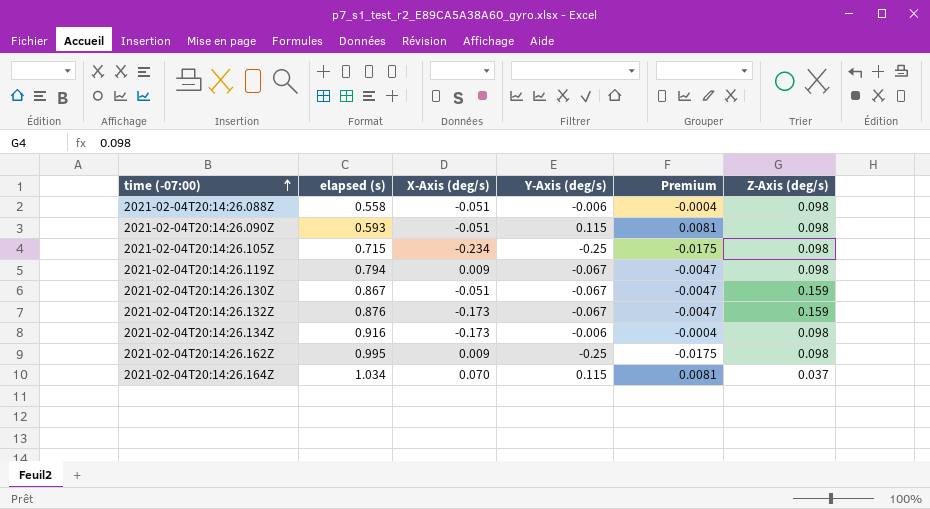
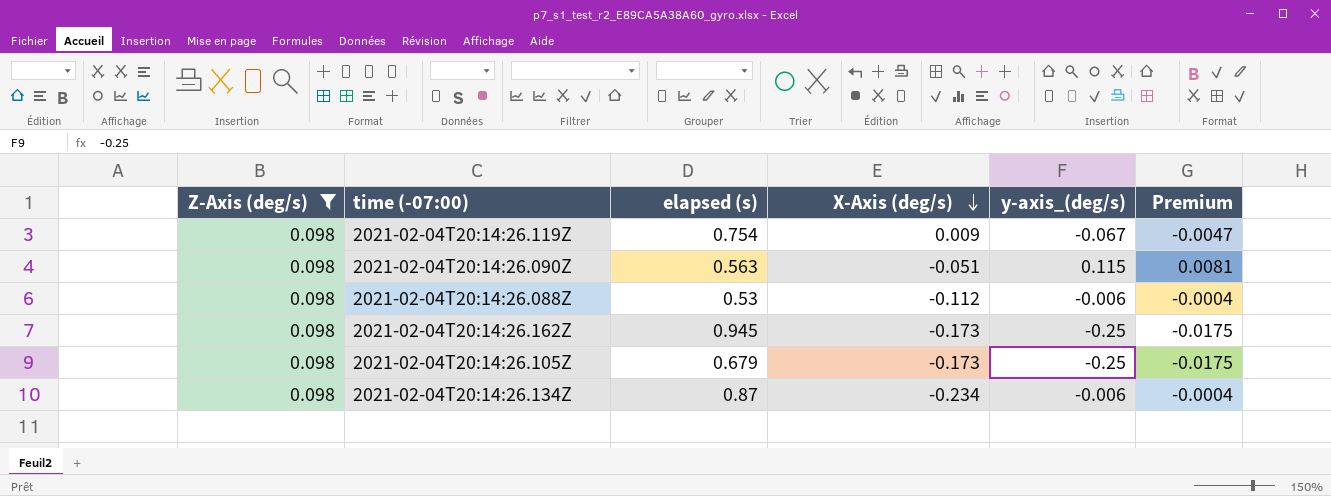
filter: none -> Z-Axis (deg/s) = 0.098
row order: time (-07:00) ascending -> X-Axis (deg/s) descending
column Z-Axis (deg/s) | position: 6 -> 1
column name: Y-Axis (deg/s) -> y-axis_(deg/s)
2021-02-04T20:14:26.119Z | elapsed (s): 0.794 -> 0.754
2021-02-04T20:14:26.090Z | elapsed (s): 0.593 -> 0.563
2021-02-04T20:14:26.088Z | elapsed (s): 0.558 -> 0.53
2021-02-04T20:14:26.088Z | X-Axis (deg/s): -0.051 -> -0.112
2021-02-04T20:14:26.162Z | elapsed (s): 0.995 -> 0.945
2021-02-04T20:14:26.162Z | X-Axis (deg/s): 0.009 -> -0.173
2021-02-04T20:14:26.105Z | elapsed (s): 0.715 -> 0.679
2021-02-04T20:14:26.105Z | X-Axis (deg/s): -0.234 -> -0.173
2021-02-04T20:14:26.134Z | elapsed (s): 0.916 -> 0.87
2021-02-04T20:14:26.134Z | X-Axis (deg/s): -0.173 -> -0.234

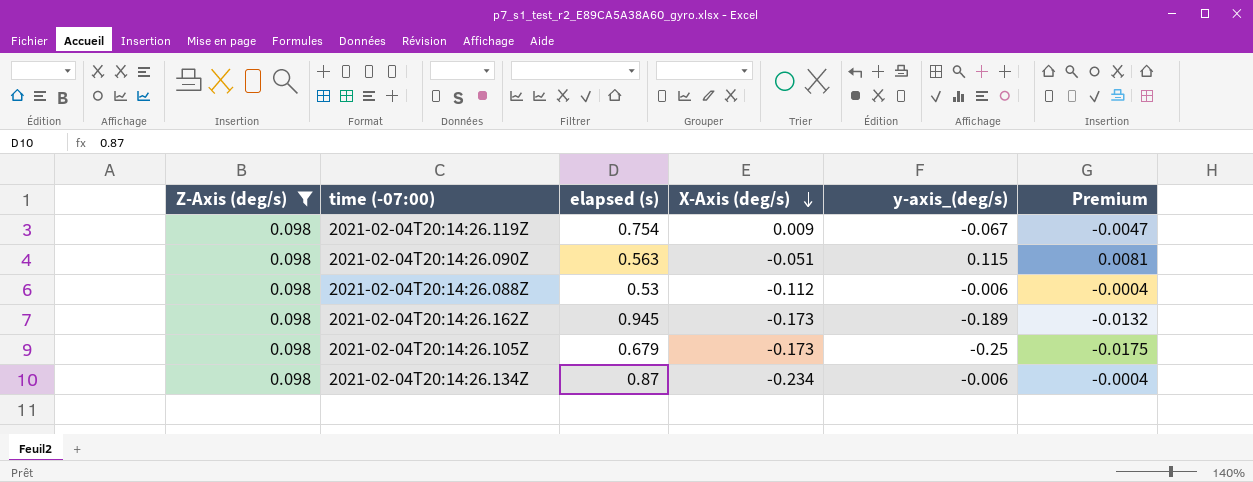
2021-02-04T20:14:26.162Z | y-axis_(deg/s): -0.25 -> -0.189
2021-02-04T20:14:26.162Z | Premium: -0.0175 -> -0.0132

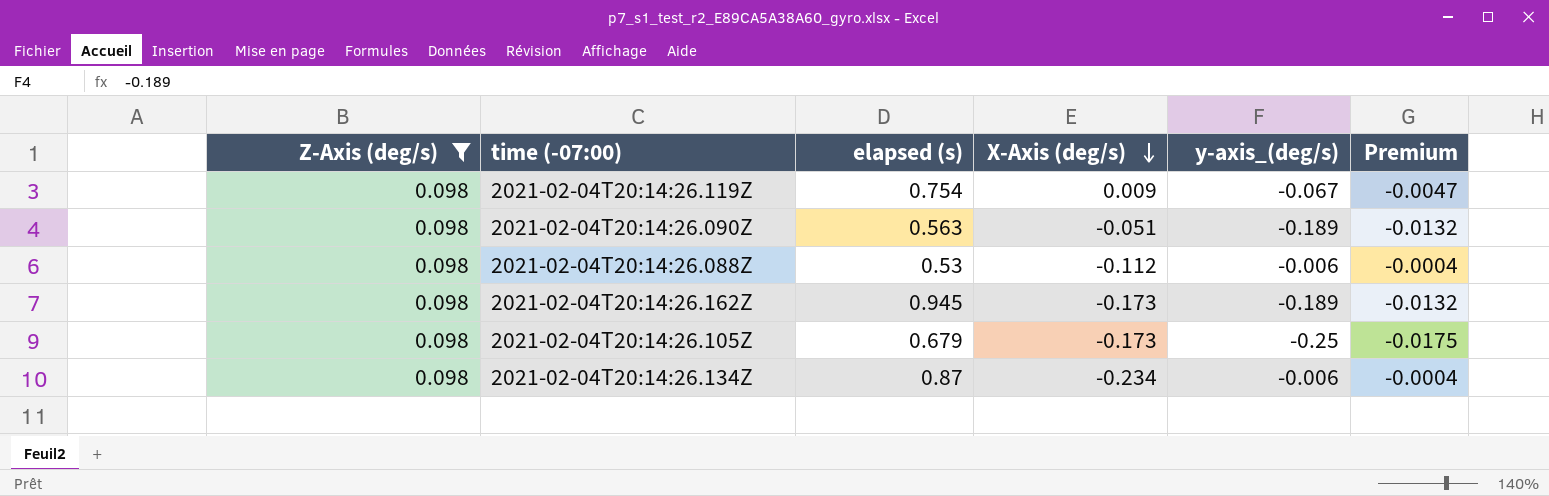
2021-02-04T20:14:26.090Z | y-axis_(deg/s): 0.115 -> -0.189
2021-02-04T20:14:26.090Z | Premium: 0.0081 -> -0.0132

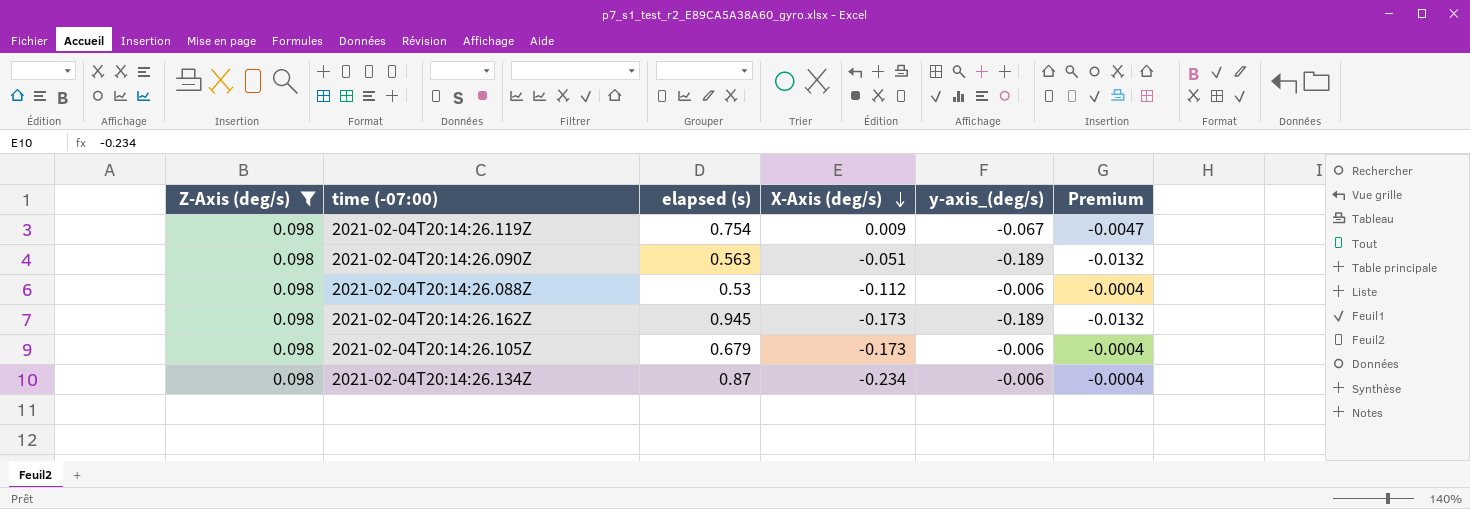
2021-02-04T20:14:26.105Z | y-axis_(deg/s): -0.25 -> -0.006
2021-02-04T20:14:26.105Z | Premium: -0.0175 -> -0.0004

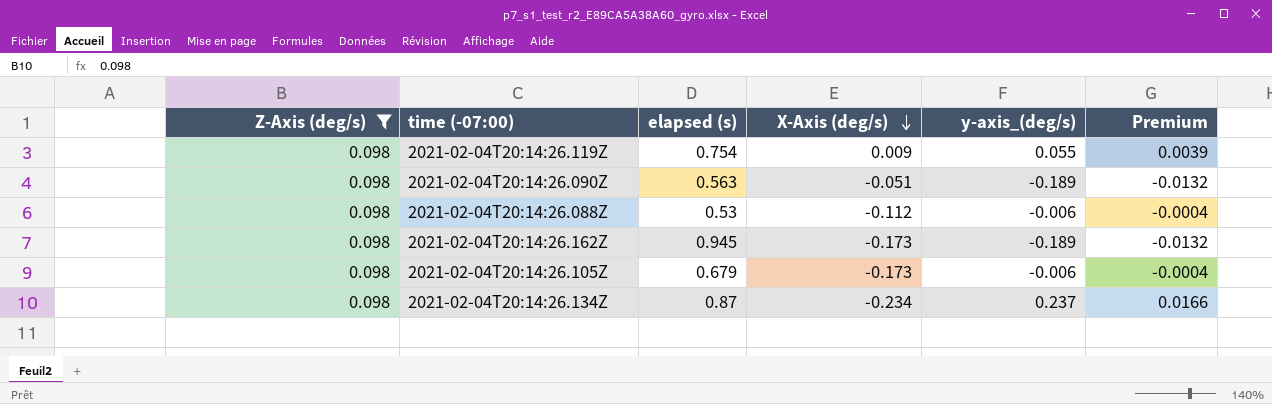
2021-02-04T20:14:26.119Z | y-axis_(deg/s): -0.067 -> 0.055
2021-02-04T20:14:26.119Z | Premium: -0.0047 -> 0.0039
2021-02-04T20:14:26.134Z | y-axis_(deg/s): -0.006 -> 0.237
2021-02-04T20:14:26.134Z | Premium: -0.0004 -> 0.0166

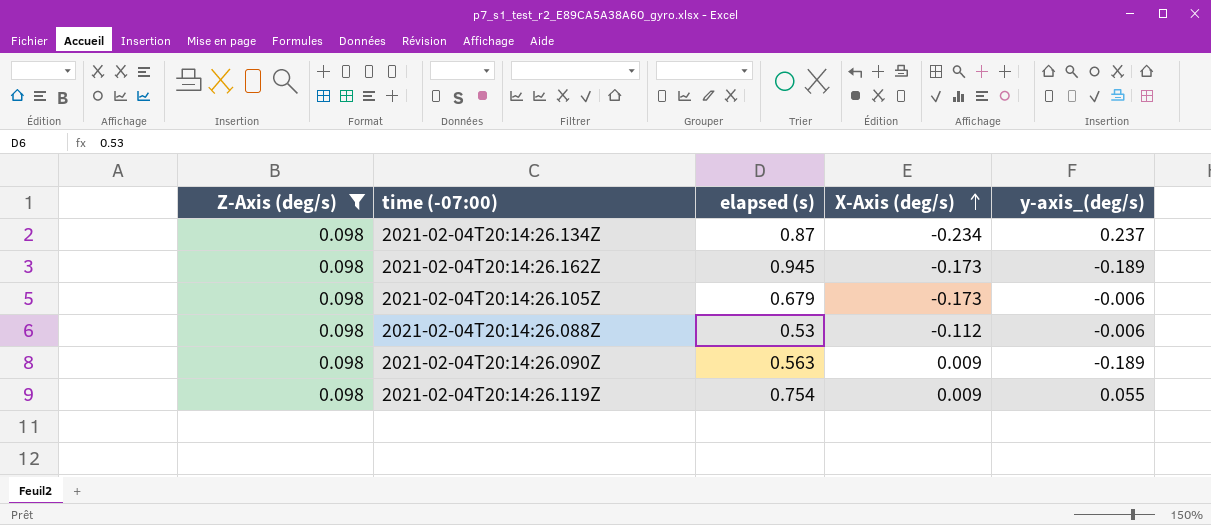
row order: X-Axis (deg/s) descending -> X-Axis (deg/s) ascending
column Premium | formula: [y-axis_(deg/s)] * 0.07 -> none
2021-02-04T20:14:26.090Z | X-Axis (deg/s): -0.051 -> 0.009

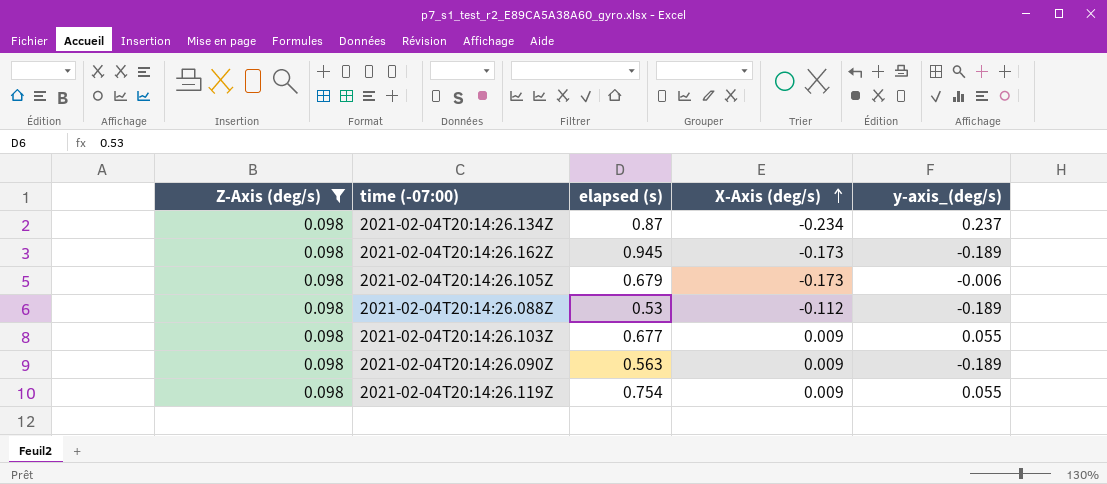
2021-02-04T20:14:26.088Z | y-axis_(deg/s): -0.006 -> -0.189
row 2021-02-04T20:14:26.103Z: none -> 0.098 | 0.677 | 0.009 | 0.055

